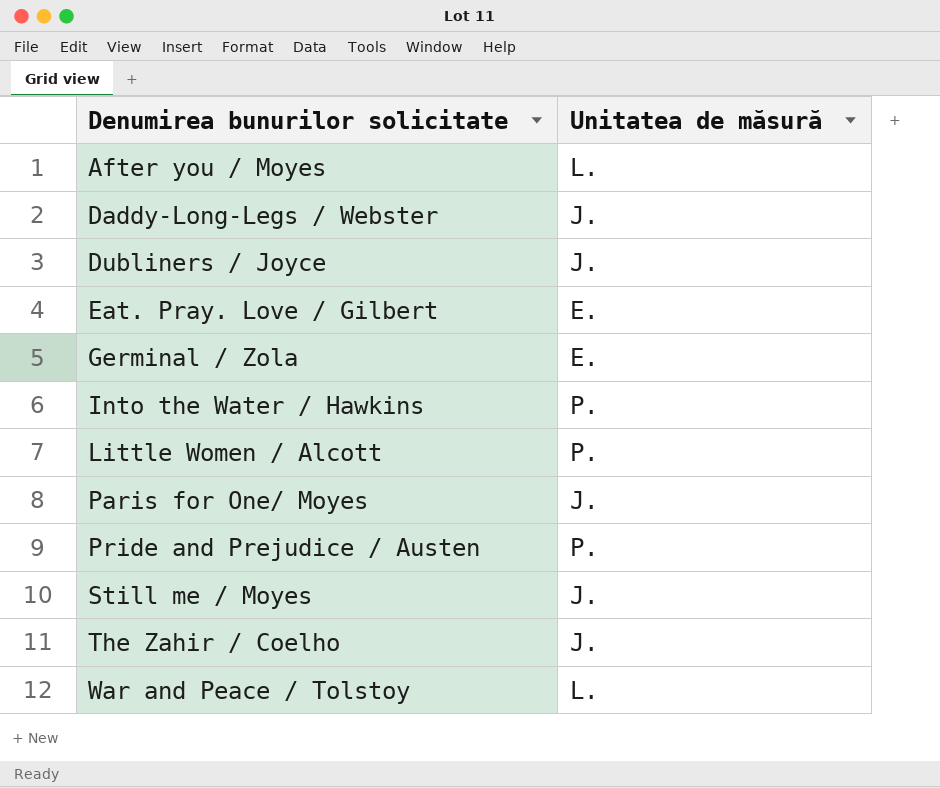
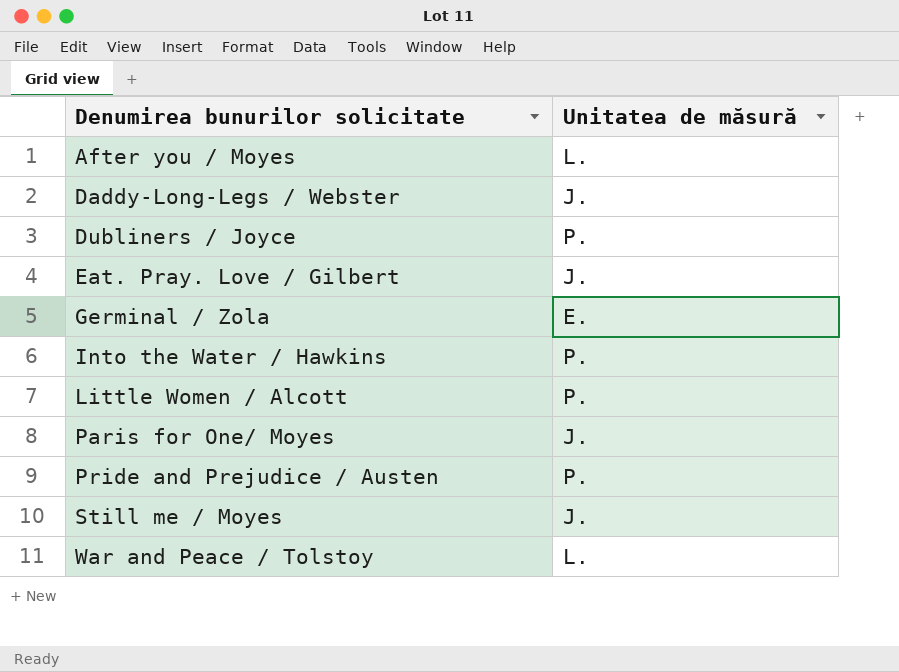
row The Zahir / Coelho: J. -> none
Dubliners / Joyce | Unitatea de măsură: J. -> P.
Eat. Pray. Love / Gilbert | Unitatea de măsură: E. -> J.

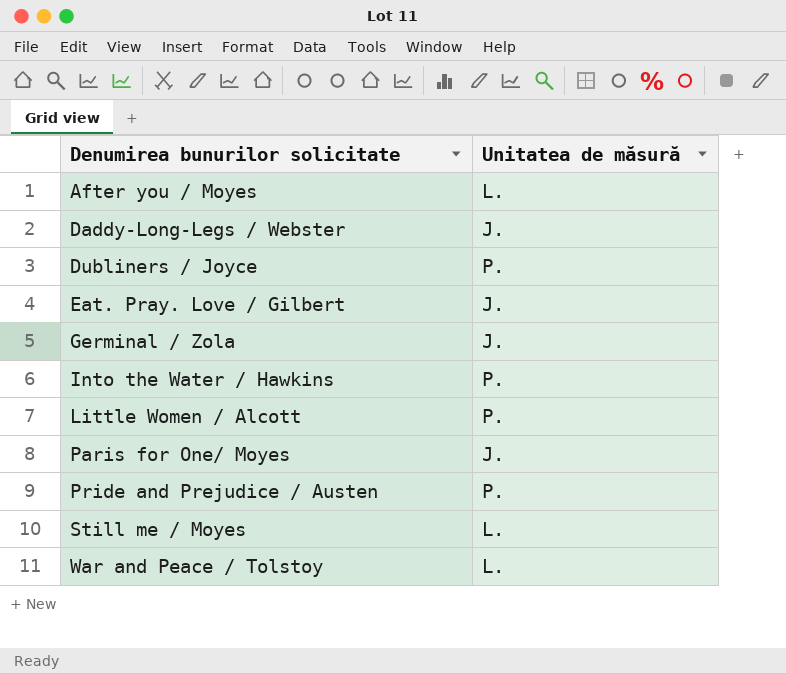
Germinal / Zola | Unitatea de măsură: E. -> J.
Still me / Moyes | Unitatea de măsură: J. -> L.

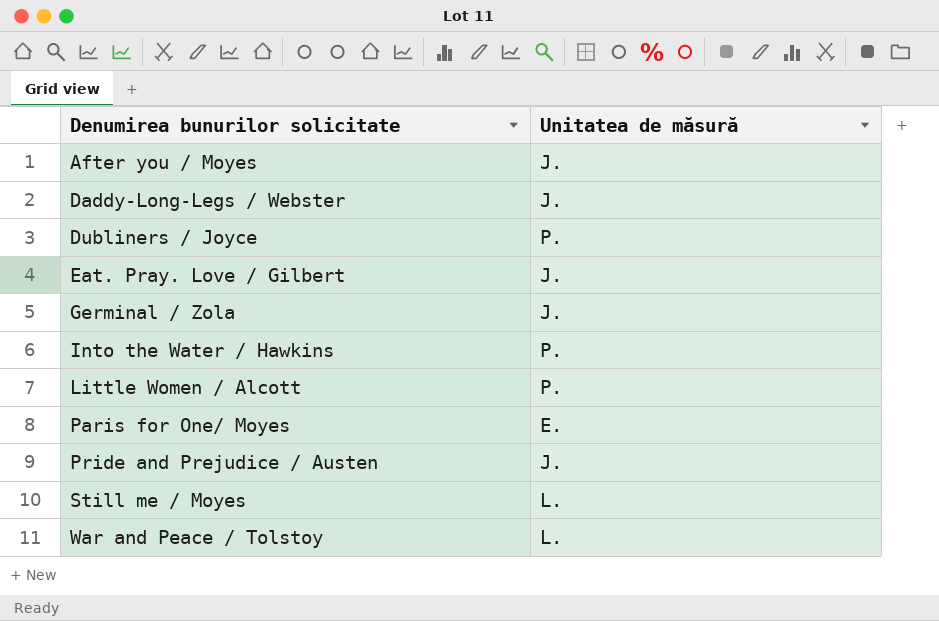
After you / Moyes | Unitatea de măsură: L. -> J.
Paris for One/ Moyes | Unitatea de măsură: J. -> E.
Pride and Prejudice / Austen | Unitatea de măsură: P. -> J.

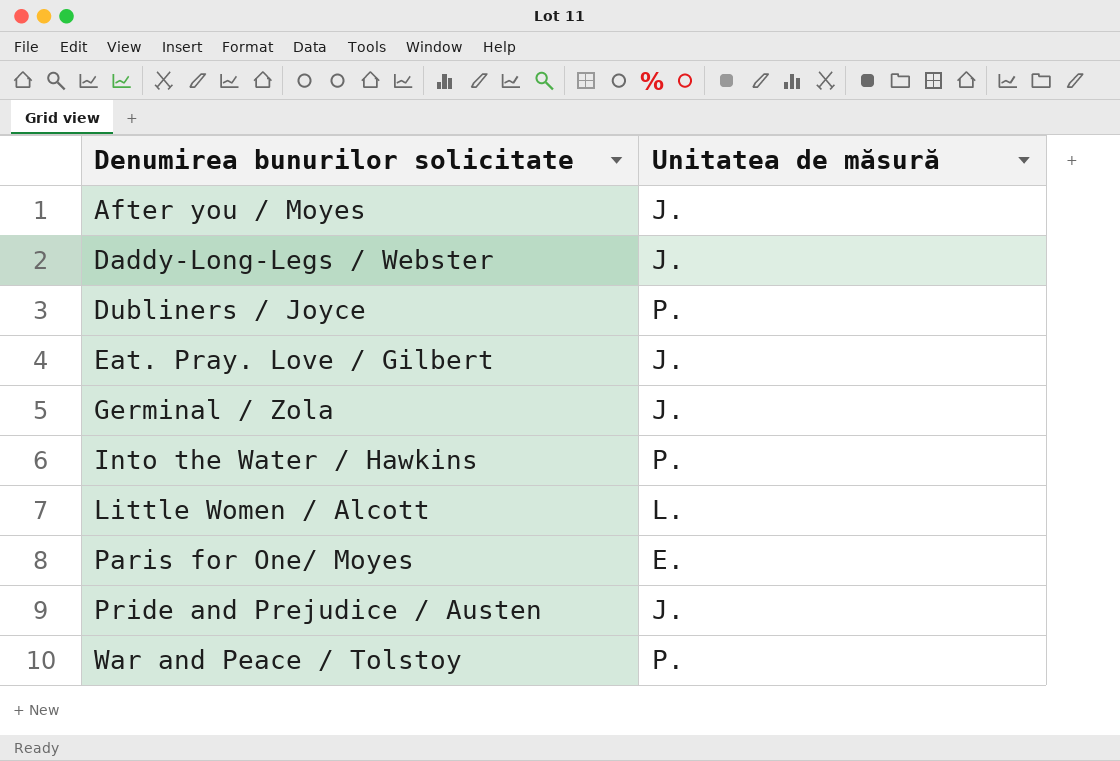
row Still me / Moyes: L. -> none
Little Women / Alcott | Unitatea de măsură: P. -> L.
War and Peace / Tolstoy | Unitatea de măsură: L. -> P.

